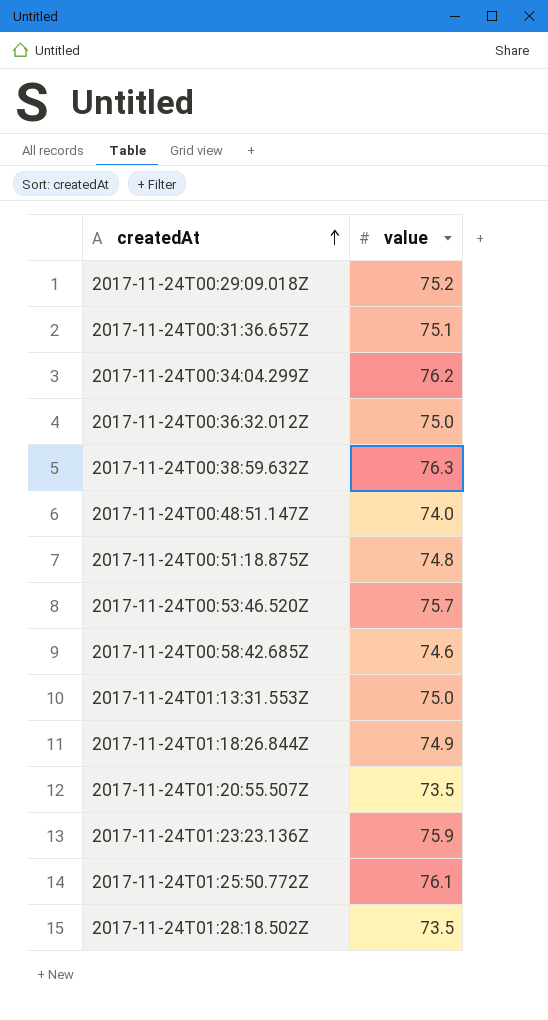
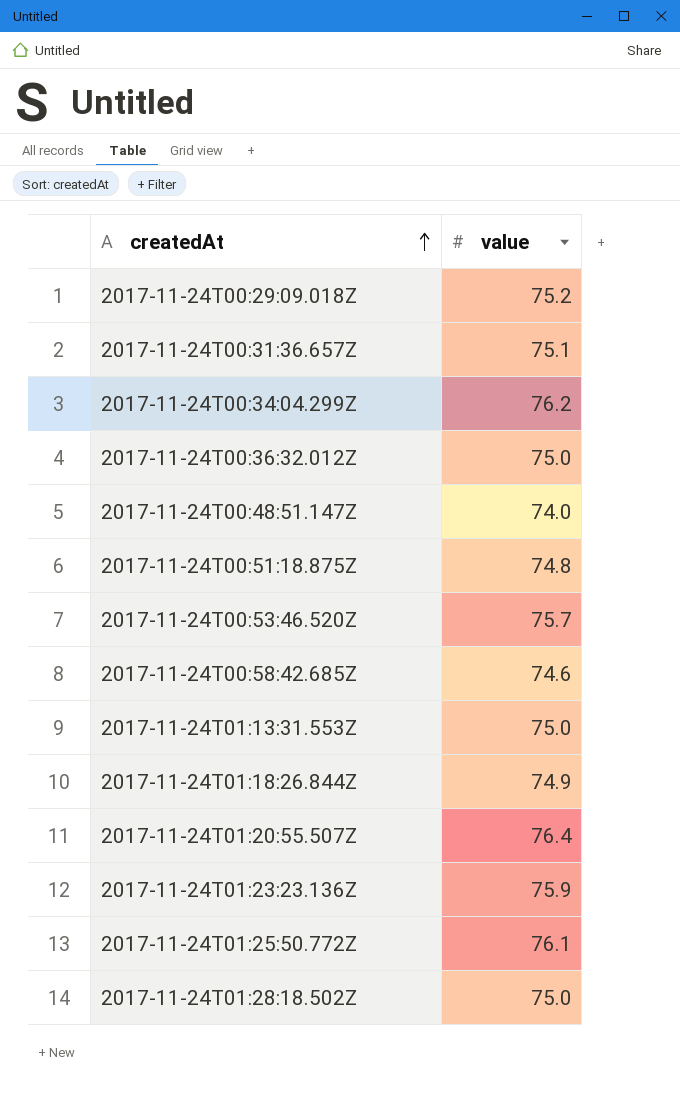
row 2017-11-24T00:38:59.632Z: 76.3 -> none
2017-11-24T01:20:55.507Z | value: 73.5 -> 76.4
2017-11-24T01:28:18.502Z | value: 73.5 -> 75.0

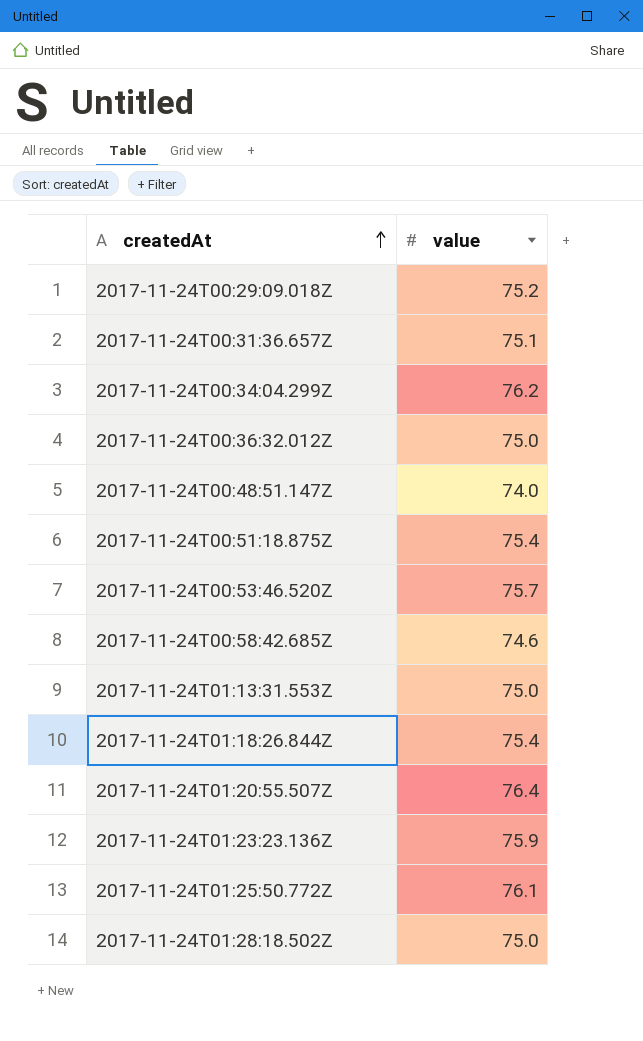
2017-11-24T00:51:18.875Z | value: 74.8 -> 75.4
2017-11-24T01:18:26.844Z | value: 74.9 -> 75.4

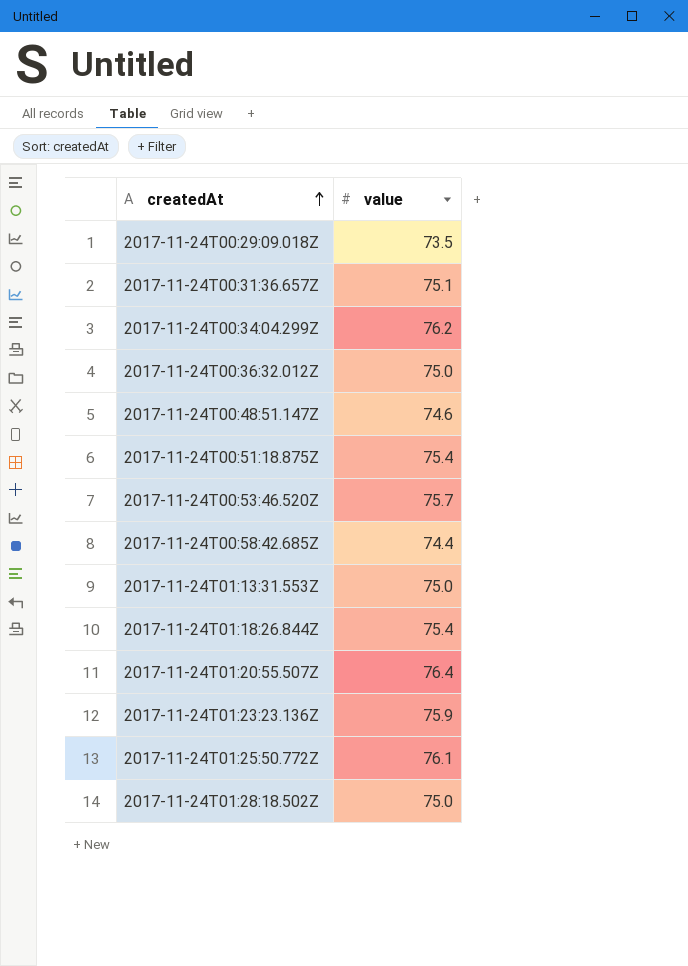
2017-11-24T00:29:09.018Z | value: 75.2 -> 73.5
2017-11-24T00:48:51.147Z | value: 74.0 -> 74.6
2017-11-24T00:58:42.685Z | value: 74.6 -> 74.4

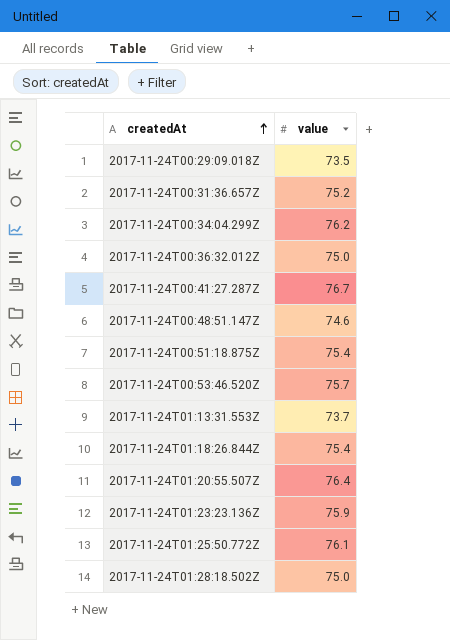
row 2017-11-24T00:58:42.685Z: 74.4 -> none
2017-11-24T00:31:36.657Z | value: 75.1 -> 75.2
row 2017-11-24T00:41:27.287Z: none -> 76.7
2017-11-24T01:13:31.553Z | value: 75.0 -> 73.7

